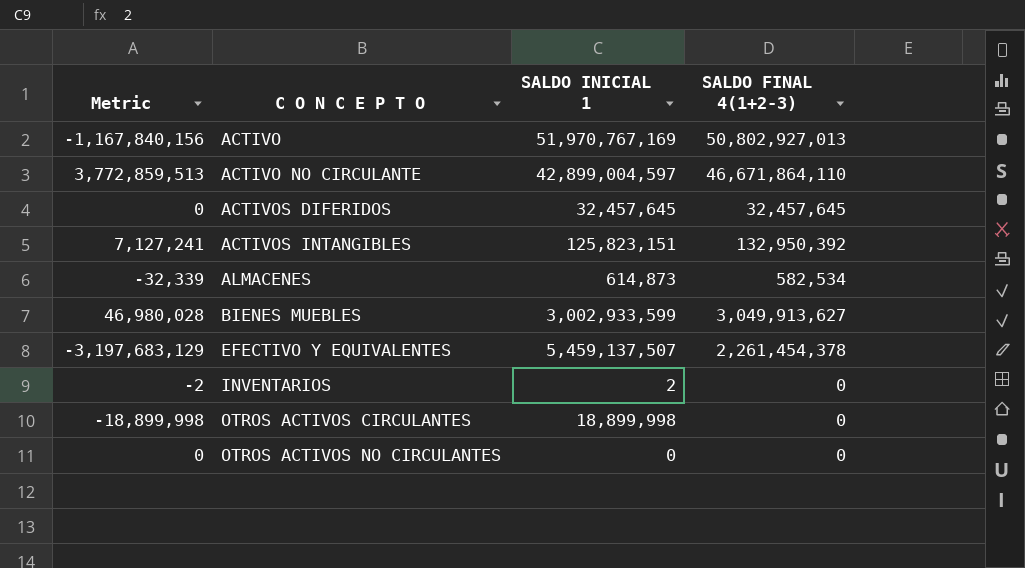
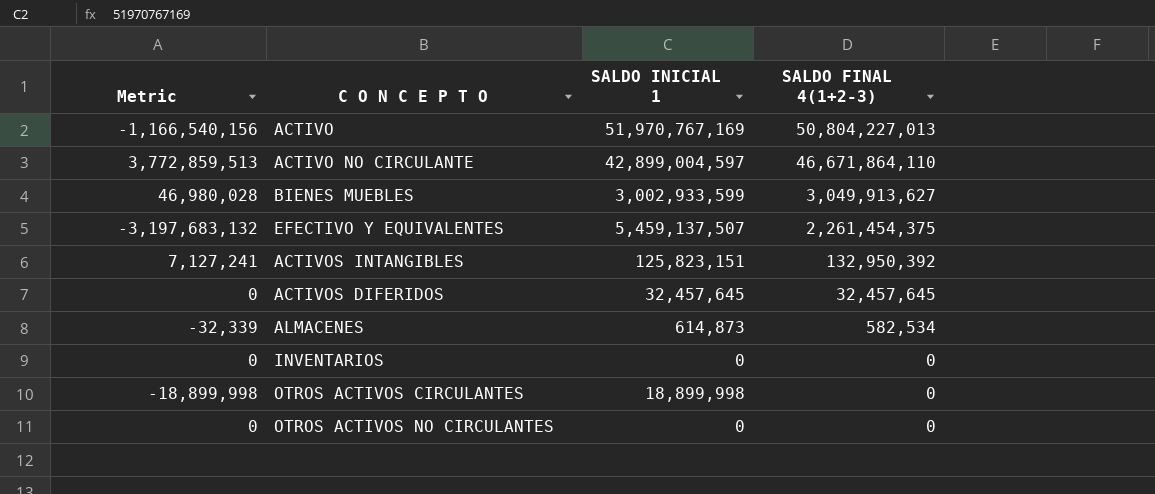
row order: C O N C E P T O ascending -> SALDO FINAL 4(1+2-3) descending
ACTIVO | Metric: -1,167,840,156 -> -1,166,540,156
ACTIVO | SALDO FINAL 4(1+2-3): 50,802,927,013 -> 50,804,227,013
EFECTIVO Y EQUIVALENTES | Metric: -3,197,683,129 -> -3,197,683,132
EFECTIVO Y EQUIVALENTES | SALDO FINAL 4(1+2-3): 2,261,454,378 -> 2,261,454,375
INVENTARIOS | Metric: -2 -> 0
INVENTARIOS | SALDO INICIAL 1: 2 -> 0

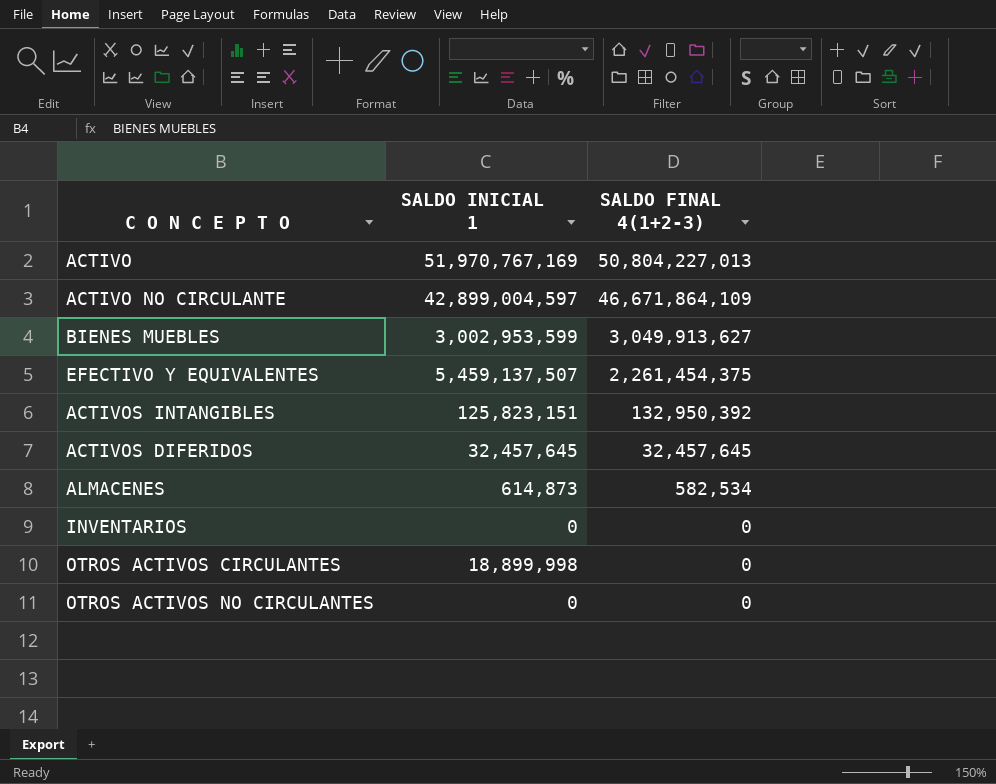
column Metric | formula: [SALDO FINAL 4(1+2-3)] - [SALDO INICIAL 1] -> none
ACTIVO NO CIRCULANTE | SALDO FINAL 4(1+2-3): 46,671,864,110 -> 46,671,864,109
BIENES MUEBLES | SALDO INICIAL 1: 3,002,933,599 -> 3,002,953,599

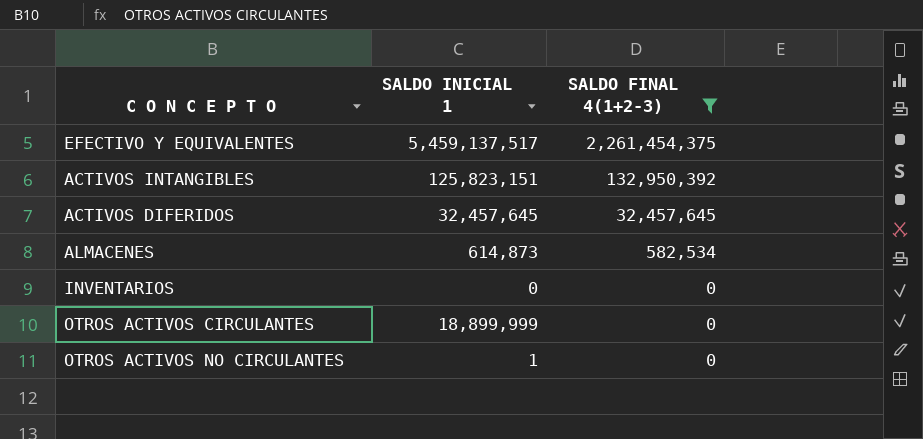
filter: none -> SALDO FINAL 4(1+2-3) <= 2,261,454,375
EFECTIVO Y EQUIVALENTES | SALDO INICIAL 1: 5,459,137,507 -> 5,459,137,517
OTROS ACTIVOS CIRCULANTES | SALDO INICIAL 1: 18,899,998 -> 18,899,999
OTROS ACTIVOS NO CIRCULANTES | SALDO INICIAL 1: 0 -> 1

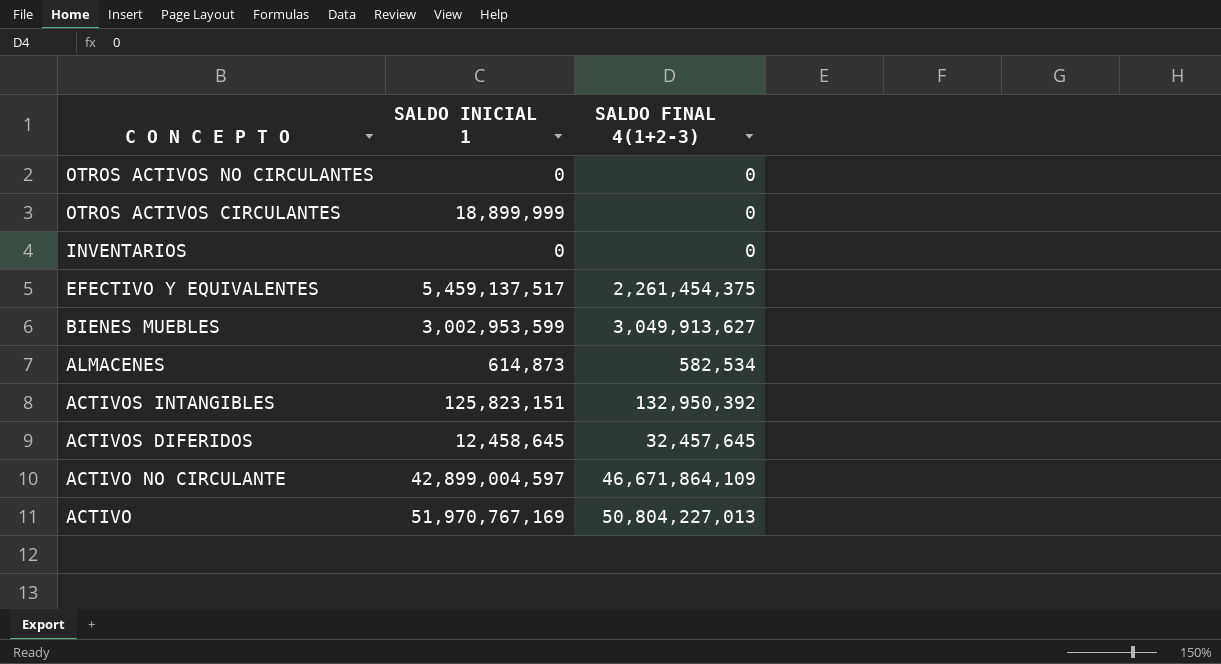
filter: SALDO FINAL 4(1+2-3) <= 2,261,454,375 -> none
row order: SALDO FINAL 4(1+2-3) descending -> C O N C E P T O descending
OTROS ACTIVOS NO CIRCULANTES | SALDO INICIAL 1: 1 -> 0
ACTIVOS DIFERIDOS | SALDO INICIAL 1: 32,457,645 -> 12,458,645

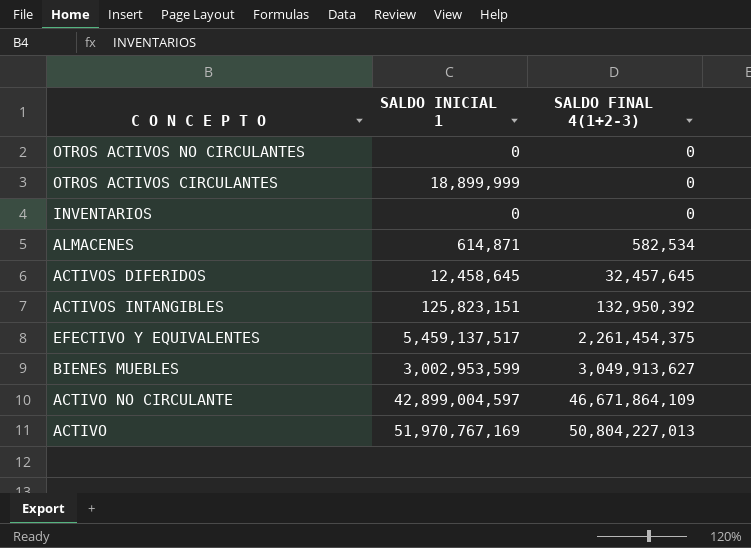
row order: C O N C E P T O descending -> SALDO FINAL 4(1+2-3) ascending
ALMACENES | SALDO INICIAL 1: 614,873 -> 614,871

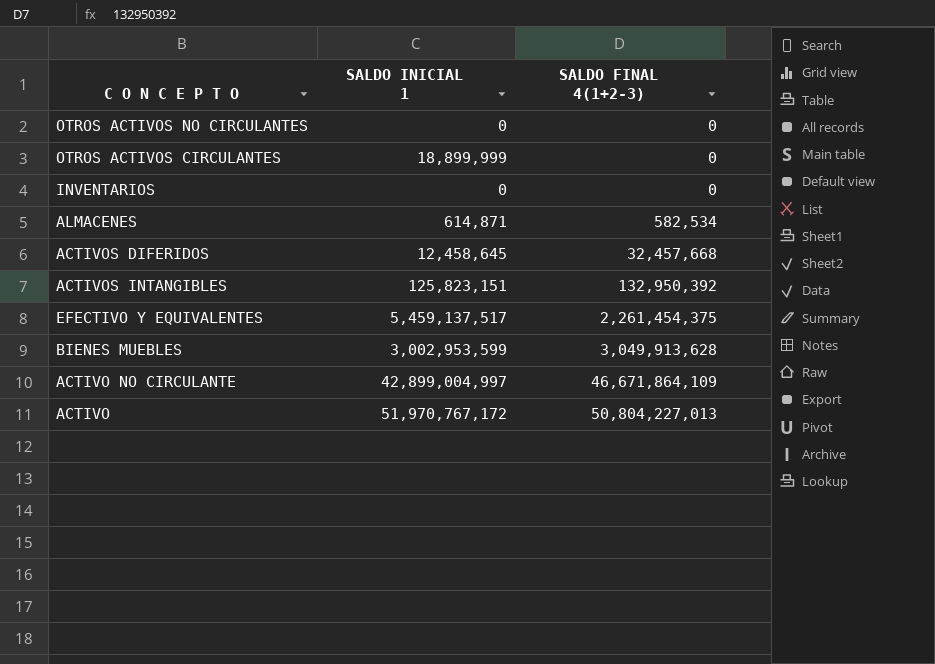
ACTIVOS DIFERIDOS | SALDO FINAL 4(1+2-3): 32,457,645 -> 32,457,668
BIENES MUEBLES | SALDO FINAL 4(1+2-3): 3,049,913,627 -> 3,049,913,628
ACTIVO NO CIRCULANTE | SALDO INICIAL 1: 42,899,004,597 -> 42,899,004,997
ACTIVO | SALDO INICIAL 1: 51,970,767,169 -> 51,970,767,172

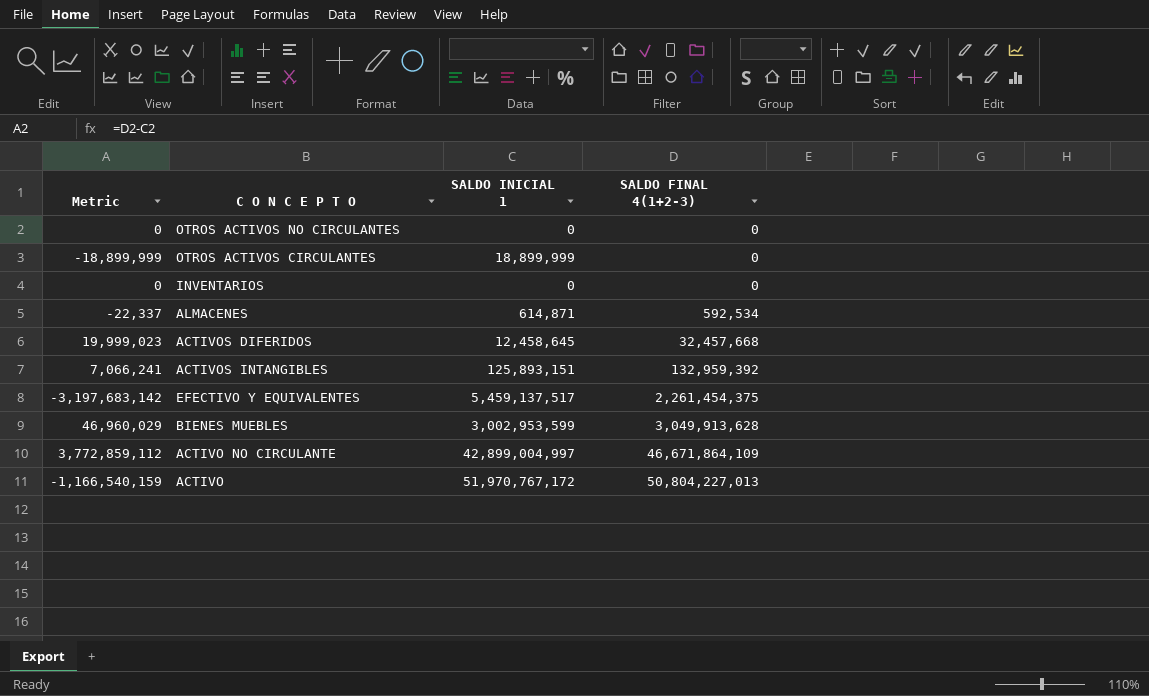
column Metric | formula: none -> [SALDO FINAL 4(1+2-3)] - [SALDO INICIAL 1]
ALMACENES | SALDO FINAL 4(1+2-3): 582,534 -> 592,534
ACTIVOS INTANGIBLES | SALDO INICIAL 1: 125,823,151 -> 125,893,151
ACTIVOS INTANGIBLES | SALDO FINAL 4(1+2-3): 132,950,392 -> 132,959,392

